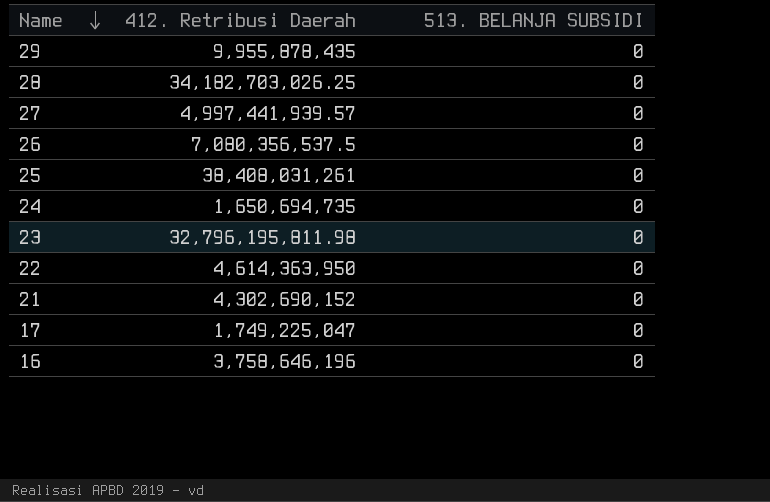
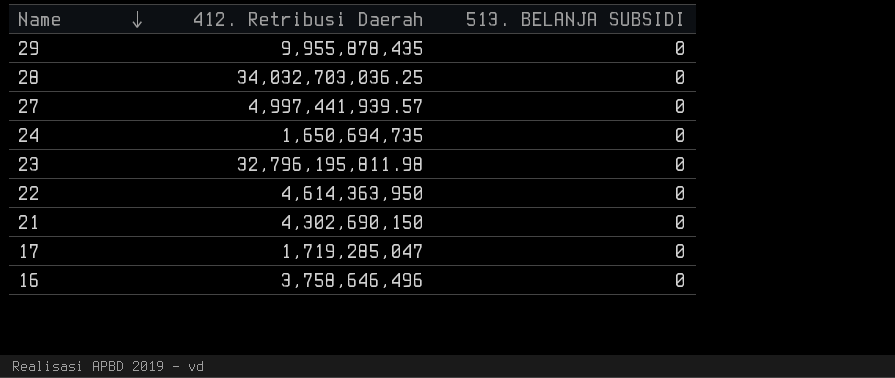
row 26: 7,080,356,537.5 | 0 -> none
row 25: 38,408,031,261 | 0 -> none
28 | 412. Retribusi Daerah: 34,182,703,026.25 -> 34,032,703,036.25
21 | 412. Retribusi Daerah: 4,302,690,152 -> 4,302,690,150
17 | 412. Retribusi Daerah: 1,749,225,047 -> 1,719,285,047
16 | 412. Retribusi Daerah: 3,758,646,196 -> 3,758,646,496

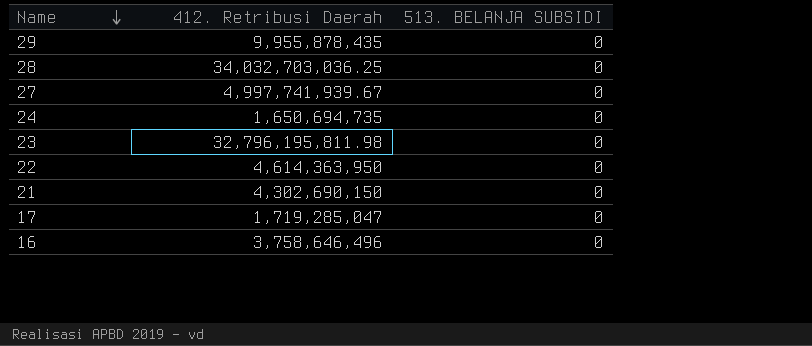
27 | 412. Retribusi Daerah: 4,997,441,939.57 -> 4,997,741,939.67

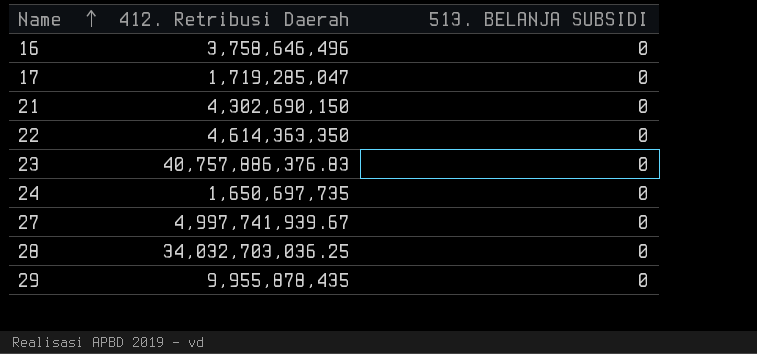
row order: Name descending -> Name ascending
22 | 412. Retribusi Daerah: 4,614,363,950 -> 4,614,363,350
23 | 412. Retribusi Daerah: 32,796,195,811.98 -> 40,757,886,376.83
24 | 412. Retribusi Daerah: 1,650,694,735 -> 1,650,697,735

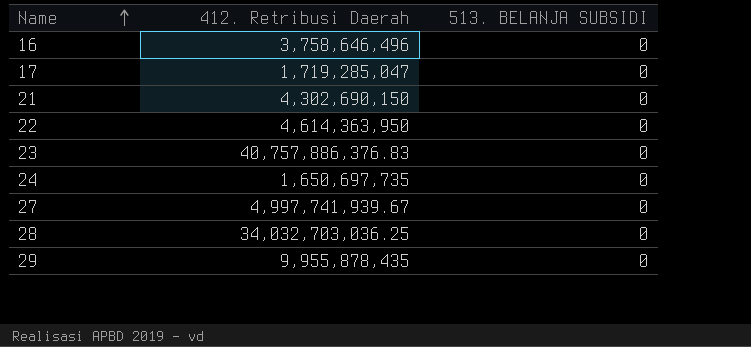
22 | 412. Retribusi Daerah: 4,614,363,350 -> 4,614,363,950

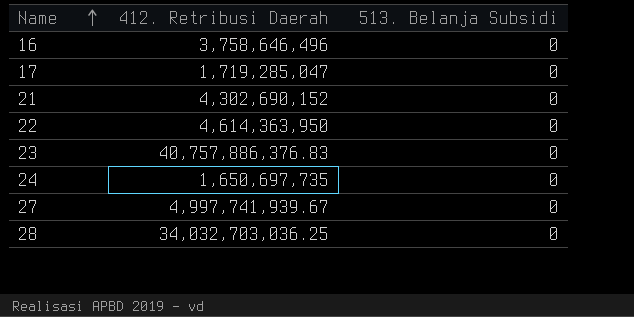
column name: 513. BELANJA SUBSIDI -> 513. Belanja Subsidi
row 29: 9,955,878,435 | 0 -> none
21 | 412. Retribusi Daerah: 4,302,690,150 -> 4,302,690,152

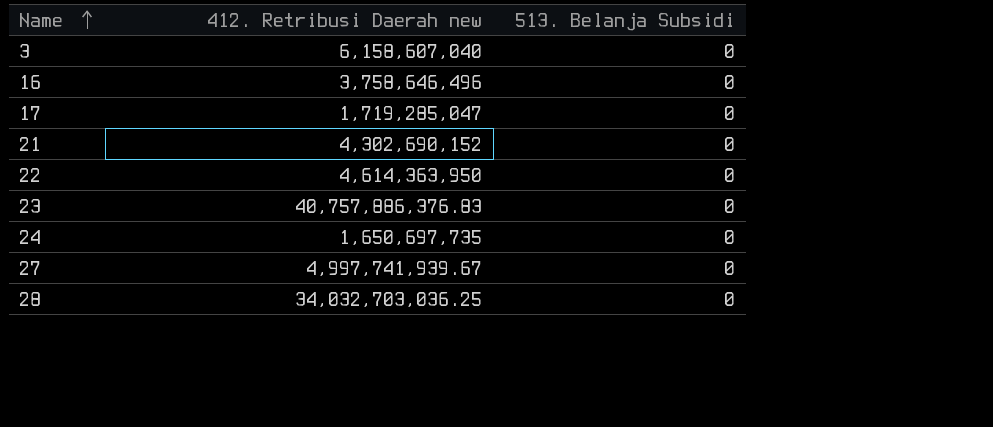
column name: 412. Retribusi Daerah -> 412. Retribusi Daerah new
row 3: none -> 6,158,607,040 | 0

